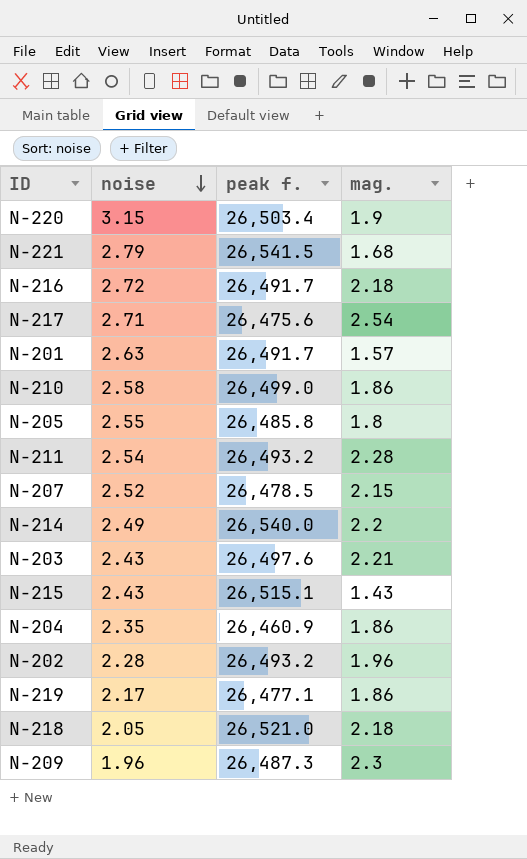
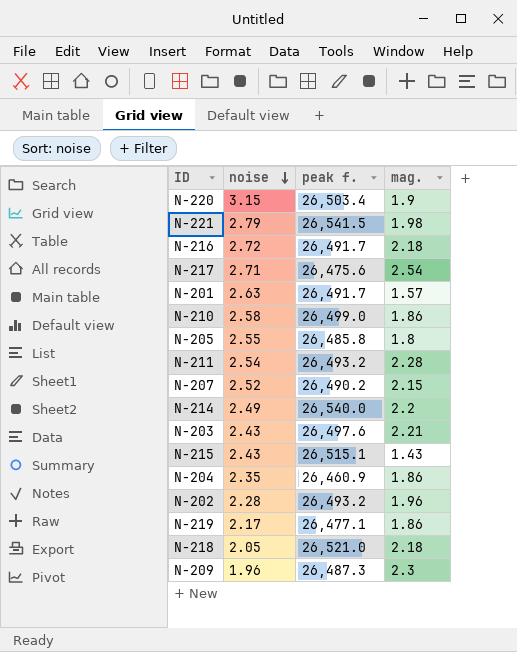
N-221 | mag.: 1.68 -> 1.98
N-207 | peak f.: 26,478.5 -> 26,490.2

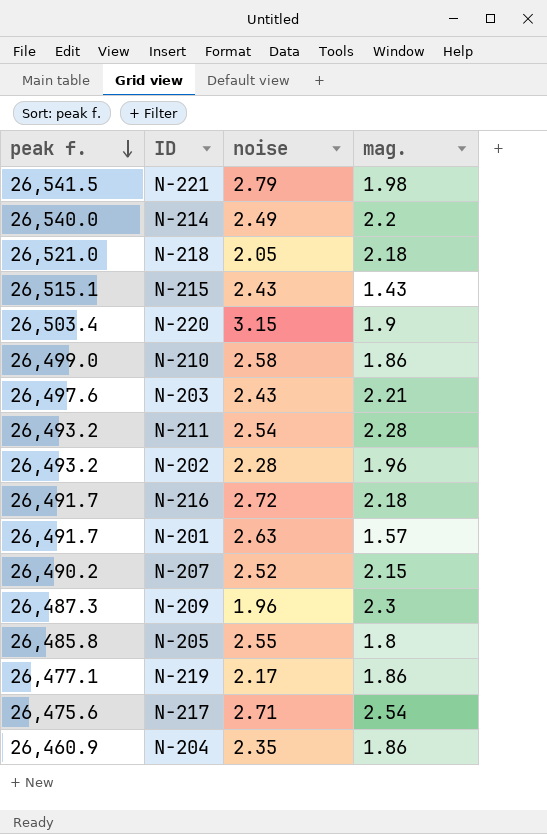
row order: noise descending -> peak f. descending
column peak f. | position: 3 -> 1

